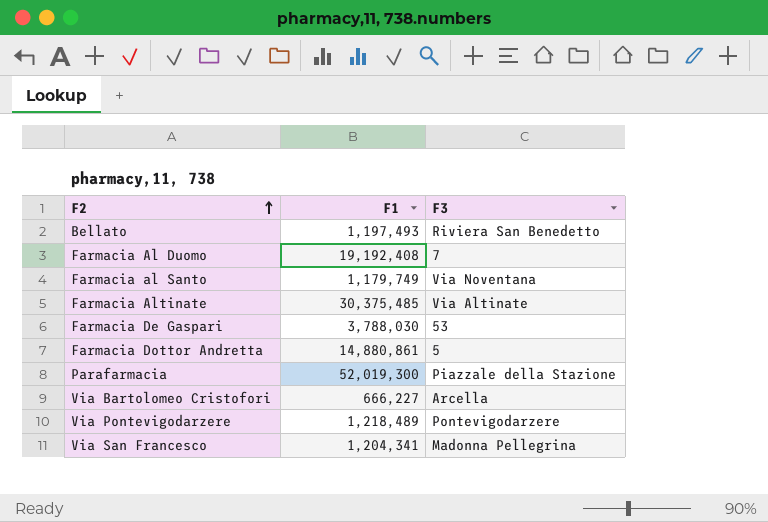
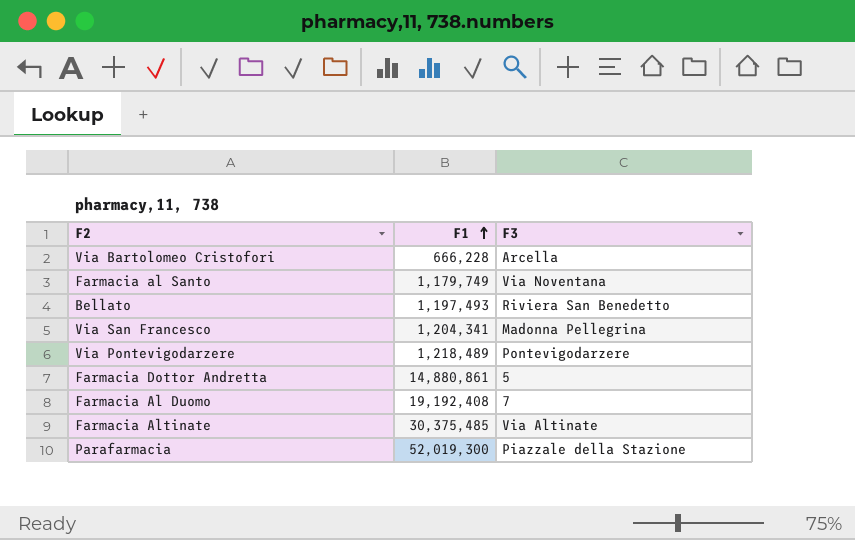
row order: F2 ascending -> F1 ascending
row Farmacia De Gaspari: 3,788,030 | 53 -> none
Via Bartolomeo Cristofori | F1: 666,227 -> 666,228

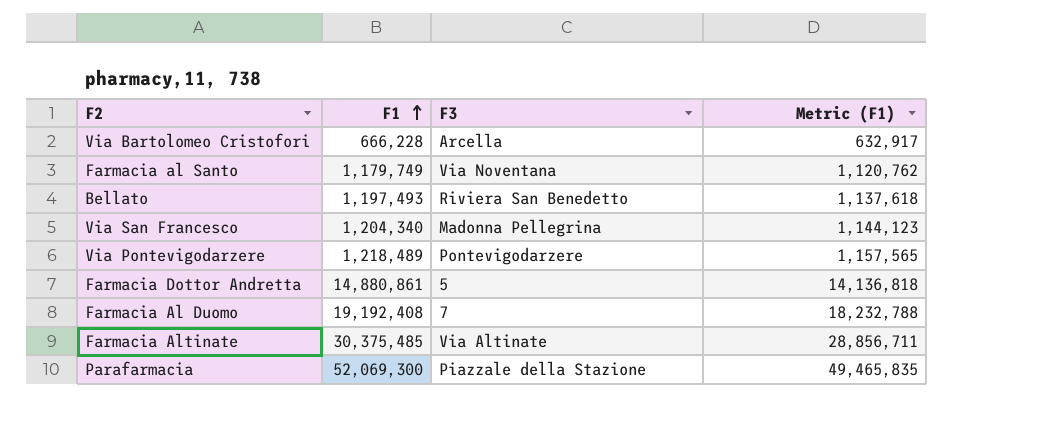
column Metric (F1) | formula: none -> [F1] * 0.95
Via San Francesco | F1: 1,204,341 -> 1,204,340
Parafarmacia | F1: 52,019,300 -> 52,069,300

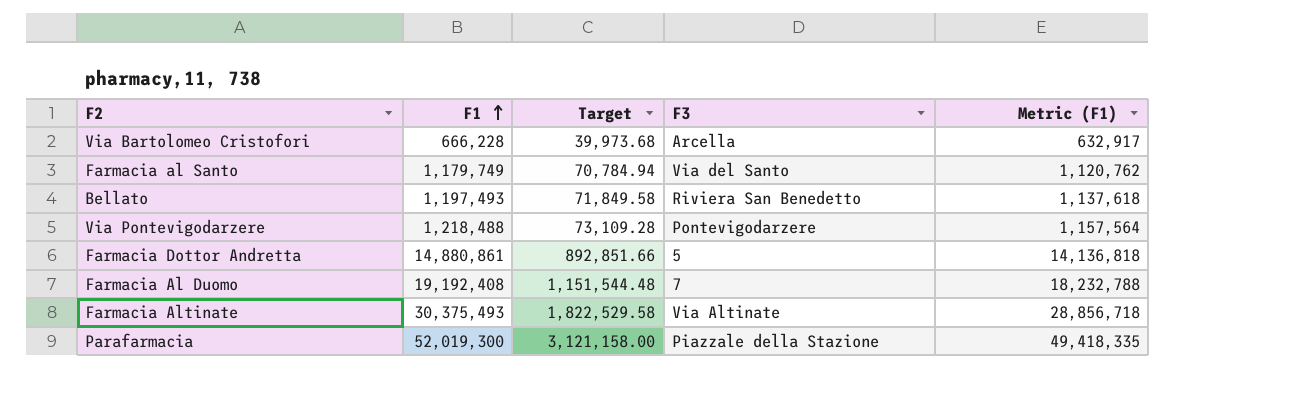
column Target | formula: none -> [F1] * 0.06
row Via San Francesco: 1,204,340 | Madonna Pellegrina | 1,144,123 -> none
Farmacia al Santo | F3: Via Noventana -> Via del Santo
Via Pontevigodarzere | F1: 1,218,489 -> 1,218,488
Via Pontevigodarzere | Metric (F1): 1,157,565 -> 1,157,564
Farmacia Altinate | F1: 30,375,485 -> 30,375,493
Farmacia Altinate | Metric (F1): 28,856,711 -> 28,856,718
Parafarmacia | F1: 52,069,300 -> 52,019,300
Parafarmacia | Metric (F1): 49,465,835 -> 49,418,335

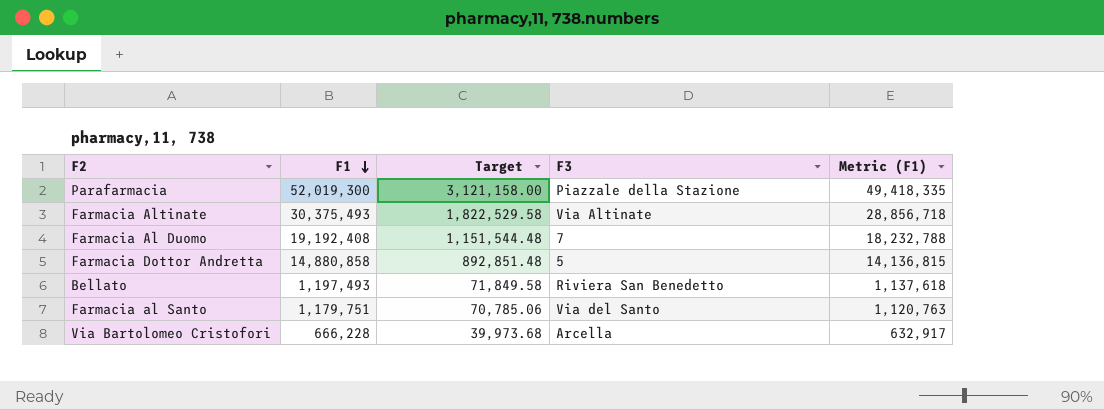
row order: F1 ascending -> F1 descending
row Via Pontevigodarzere: 1,218,488 | 73,109.28 | Pontevigodarzere | 1,157,564 -> none
Farmacia Dottor Andretta | F1: 14,880,861 -> 14,880,858
Farmacia Dottor Andretta | Target: 892,851.66 -> 892,851.48
Farmacia Dottor Andretta | Metric (F1): 14,136,818 -> 14,136,815
Farmacia al Santo | F1: 1,179,749 -> 1,179,751
Farmacia al Santo | Target: 70,784.94 -> 70,785.06
Farmacia al Santo | Metric (F1): 1,120,762 -> 1,120,763

